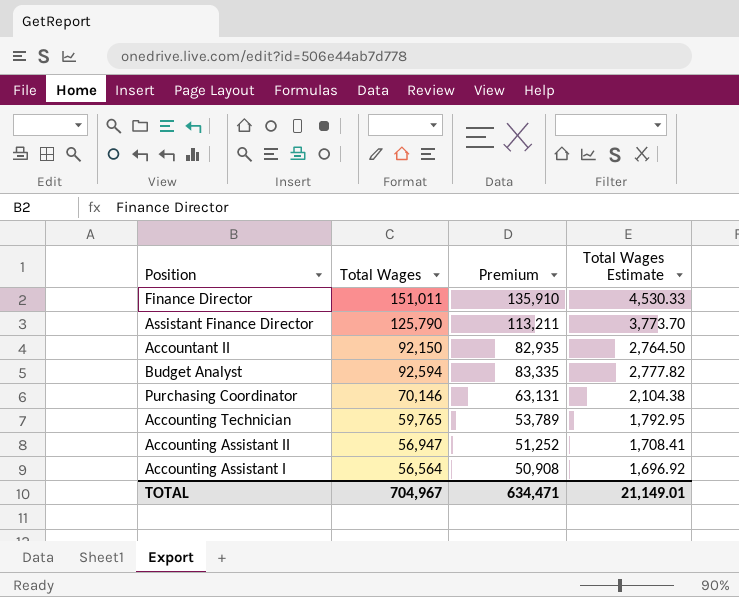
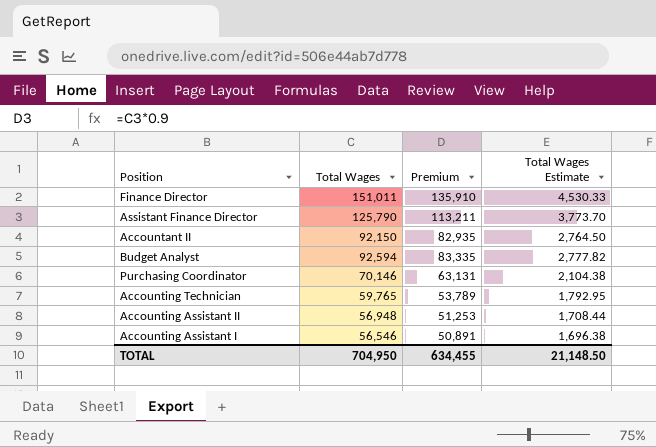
Accounting Assistant II | Total Wages: 56,947 -> 56,948
Accounting Assistant II | Premium: 51,252 -> 51,253
Accounting Assistant II | Total Wages Estimate: 1,708.41 -> 1,708.44
Accounting Assistant I | Total Wages: 56,564 -> 56,546
Accounting Assistant I | Premium: 50,908 -> 50,891
Accounting Assistant I | Total Wages Estimate: 1,696.92 -> 1,696.38
TOTAL | Total Wages: 704,967 -> 704,950
TOTAL | Premium: 634,471 -> 634,455
TOTAL | Total Wages Estimate: 21,149.01 -> 21,148.50

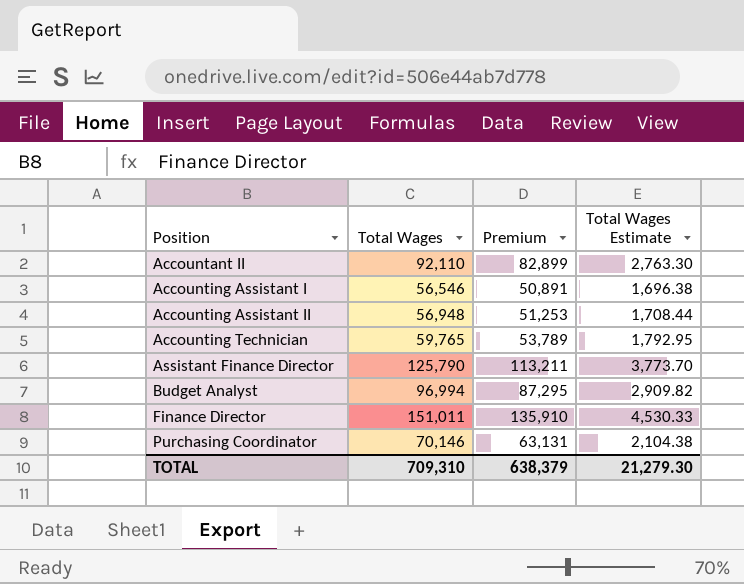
row order: none -> Position ascending
Accountant II | Total Wages: 92,150 -> 92,110
Accountant II | Premium: 82,935 -> 82,899
Accountant II | Total Wages Estimate: 2,764.50 -> 2,763.30
Budget Analyst | Total Wages: 92,594 -> 96,994
Budget Analyst | Premium: 83,335 -> 87,295
Budget Analyst | Total Wages Estimate: 2,777.82 -> 2,909.82
TOTAL | Total Wages: 704,950 -> 709,310
TOTAL | Premium: 634,455 -> 638,379
TOTAL | Total Wages Estimate: 21,148.50 -> 21,279.30

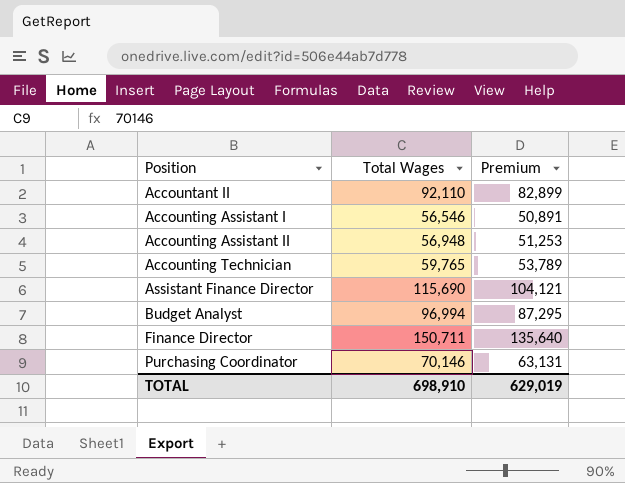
column Total Wages Estimate | formula: [Total Wages] * 0.03 -> none
Assistant Finance Director | Total Wages: 125,790 -> 115,690
Assistant Finance Director | Premium: 113,211 -> 104,121
Finance Director | Total Wages: 151,011 -> 150,711
Finance Director | Premium: 135,910 -> 135,640
TOTAL | Total Wages: 709,310 -> 698,910
TOTAL | Premium: 638,379 -> 629,019

